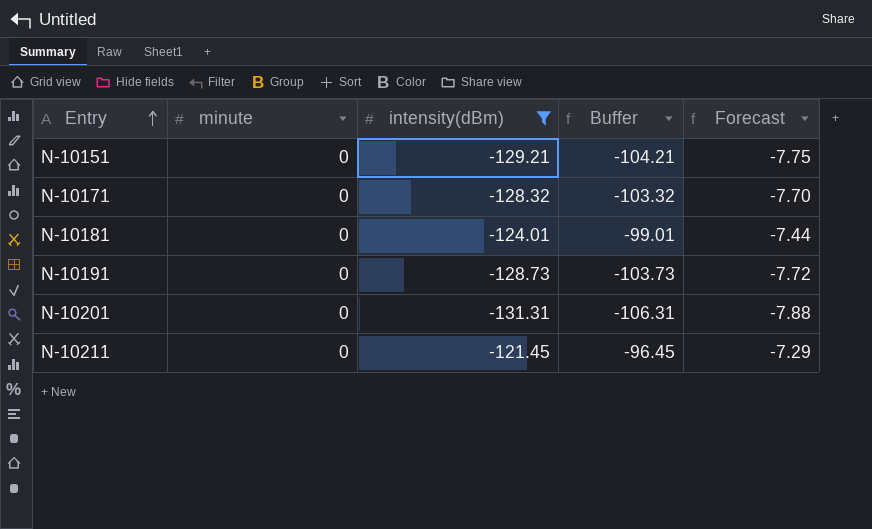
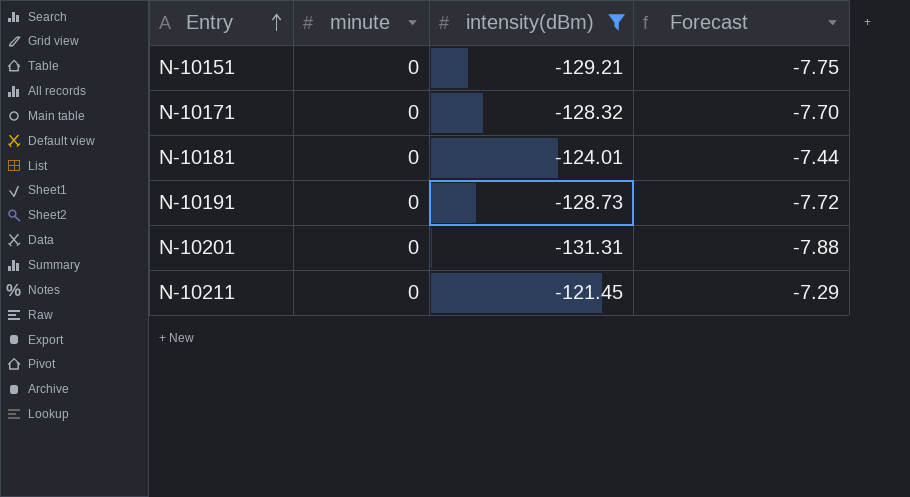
column Buffer | formula: [intensity(dBm)] + 25 -> none

